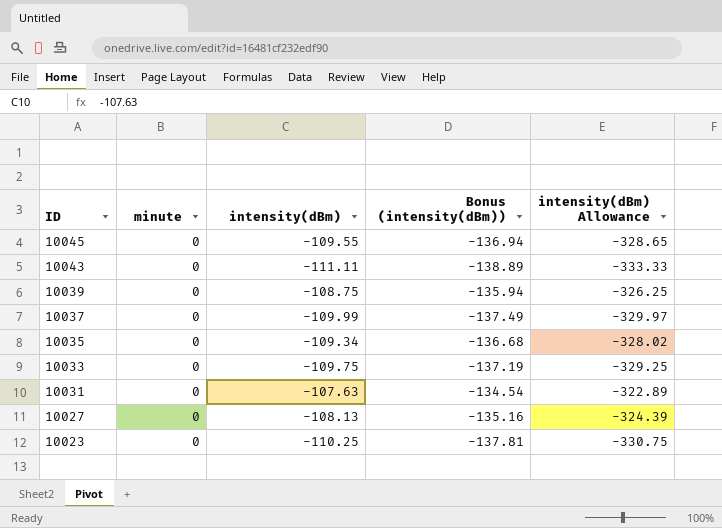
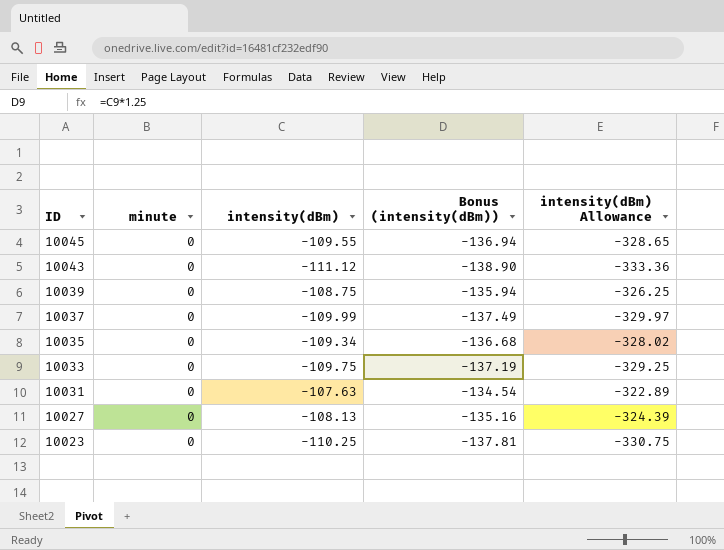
10043 | intensity(dBm): -111.11 -> -111.12
10043 | Bonus (intensity(dBm)): -138.89 -> -138.90
10043 | intensity(dBm) Allowance: -333.33 -> -333.36

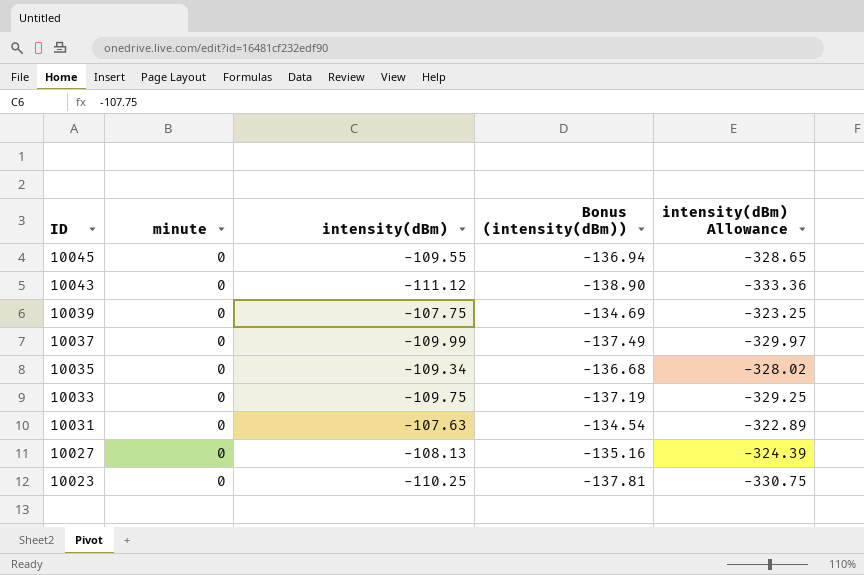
10039 | intensity(dBm): -108.75 -> -107.75
10039 | Bonus (intensity(dBm)): -135.94 -> -134.69
10039 | intensity(dBm) Allowance: -326.25 -> -323.25

